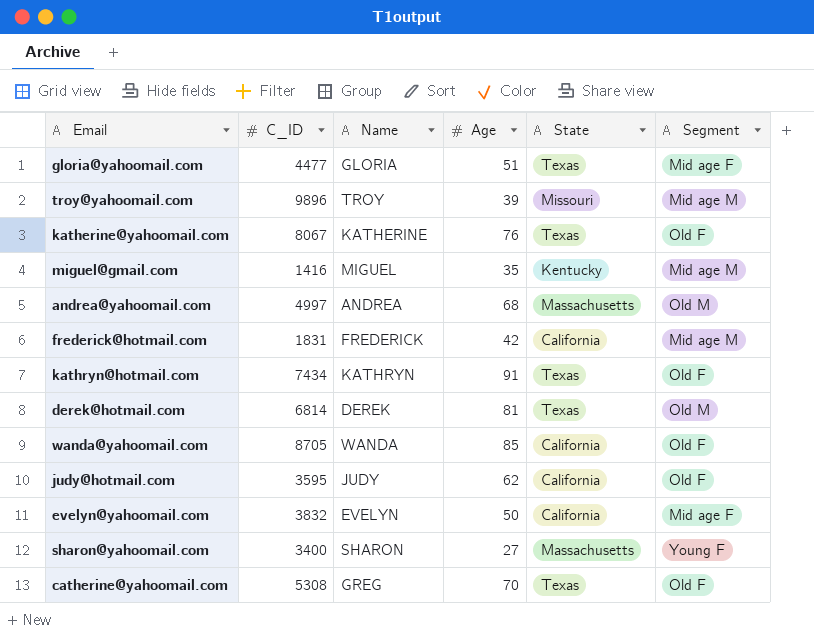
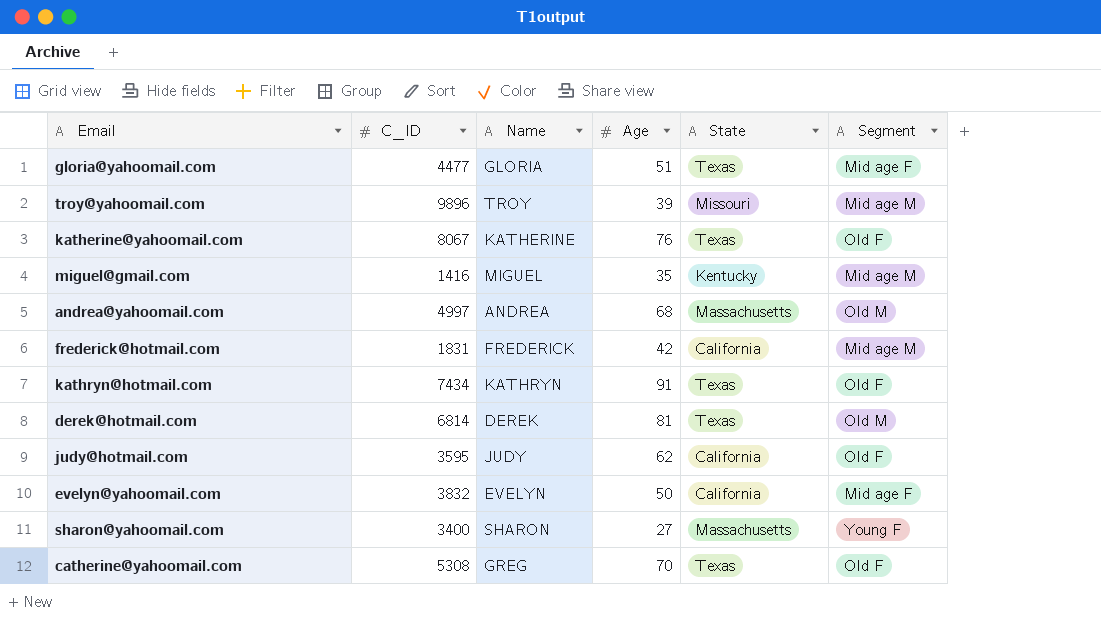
row wanda@yahoomail.com: 8705 | WANDA | 85 | California | Old F -> none

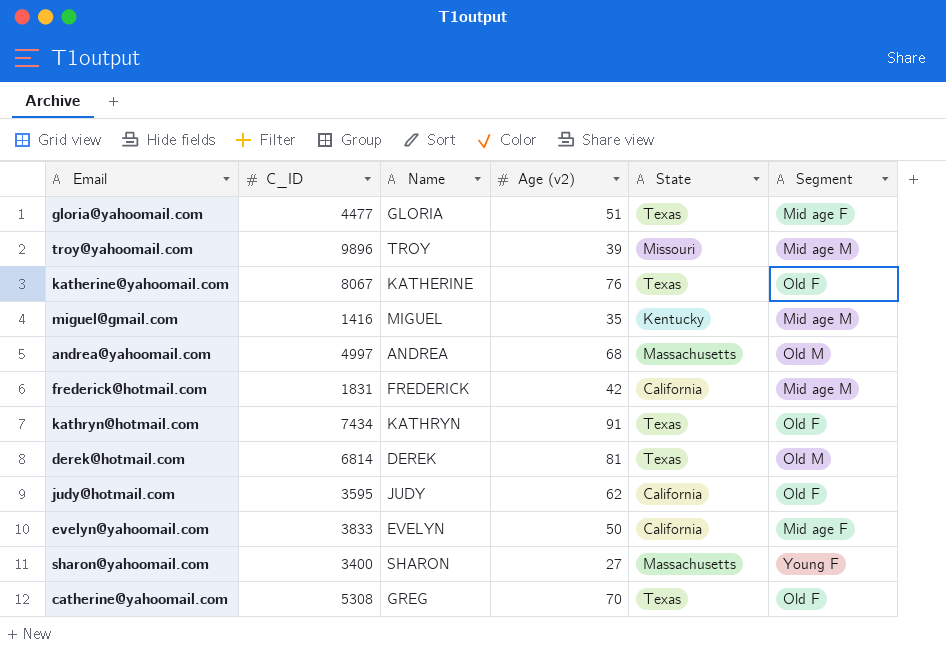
column name: Age -> Age (v2)
evelyn@yahoomail.com | C_ID: 3832 -> 3833

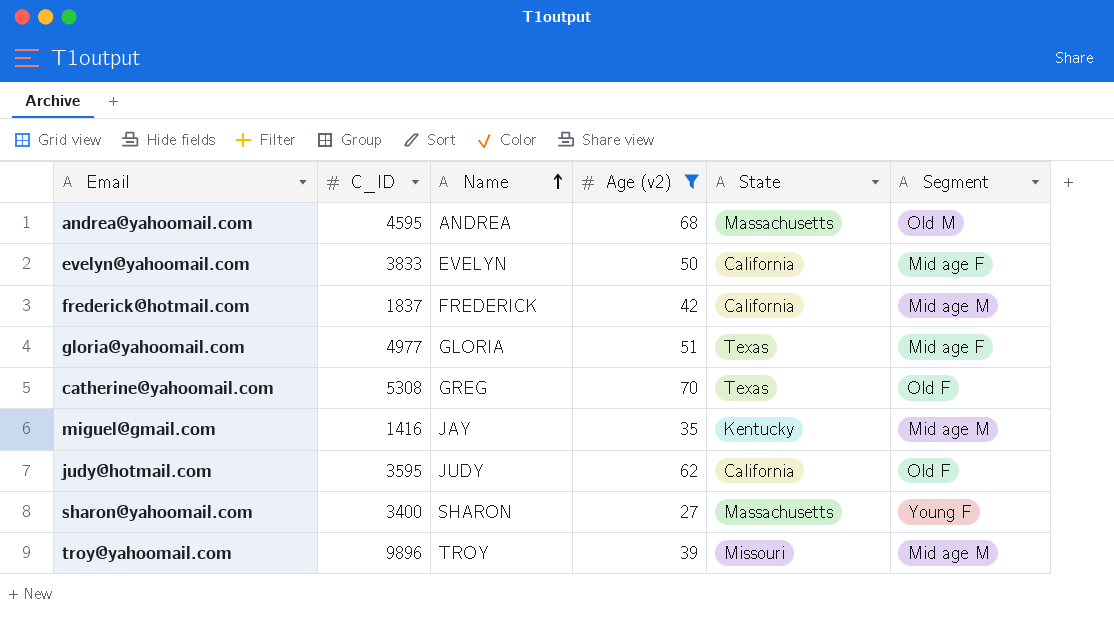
filter: none -> Age (v2) <= 70
row order: none -> Name ascending
andrea@yahoomail.com | C_ID: 4997 -> 4595
frederick@hotmail.com | C_ID: 1831 -> 1837
gloria@yahoomail.com | C_ID: 4477 -> 4977
miguel@gmail.com | Name: MIGUEL -> JAY

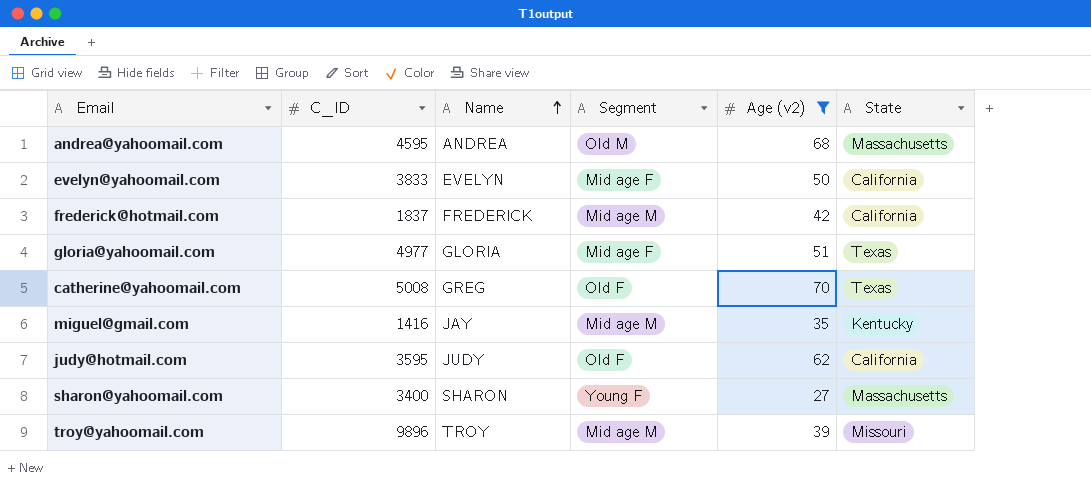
column Segment | position: 6 -> 4
catherine@yahoomail.com | C_ID: 5308 -> 5008

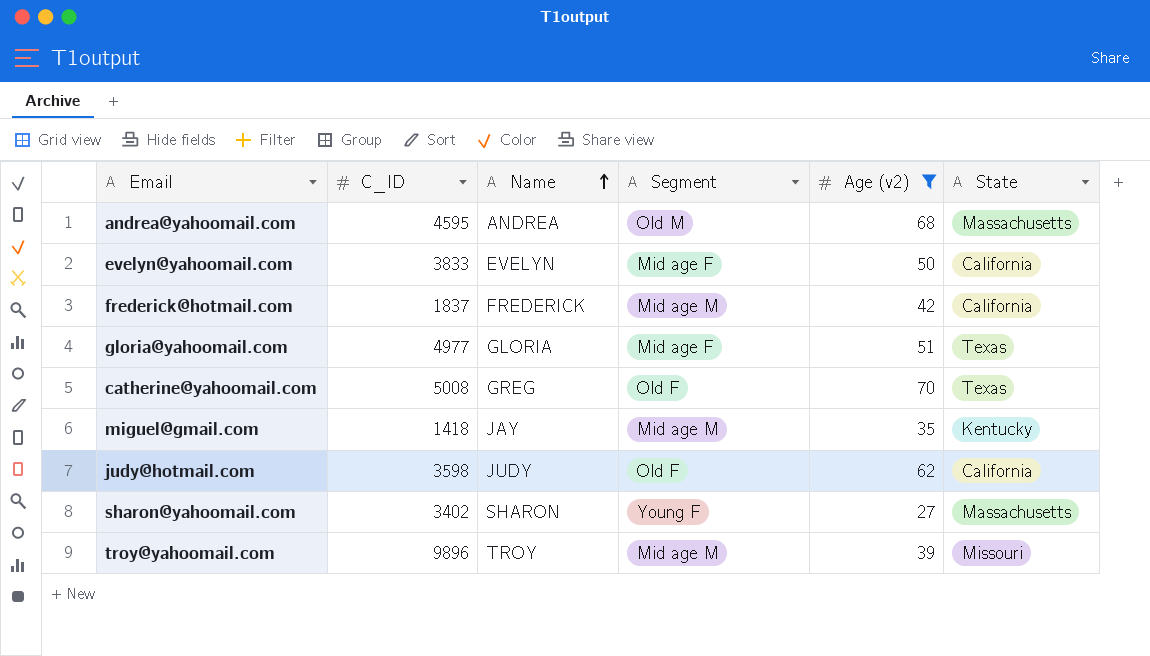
miguel@gmail.com | C_ID: 1416 -> 1418
judy@hotmail.com | C_ID: 3595 -> 3598
sharon@yahoomail.com | C_ID: 3400 -> 3402

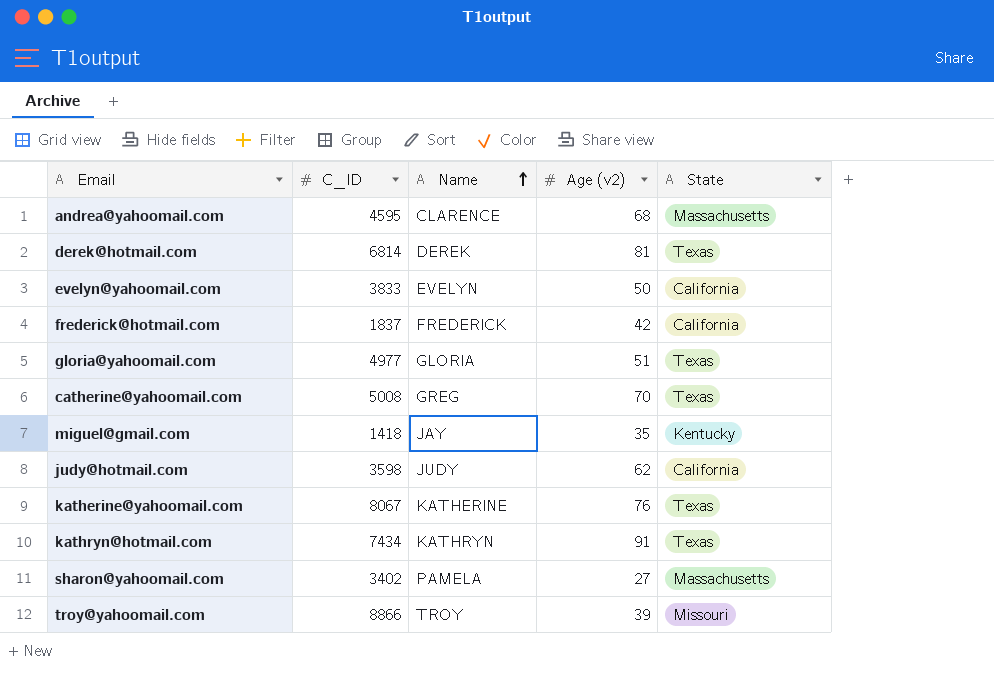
filter: Age (v2) <= 70 -> none
column Segment | position: 4 -> none
andrea@yahoomail.com | Name: ANDREA -> CLARENCE
sharon@yahoomail.com | Name: SHARON -> PAMELA
troy@yahoomail.com | C_ID: 9896 -> 8866

